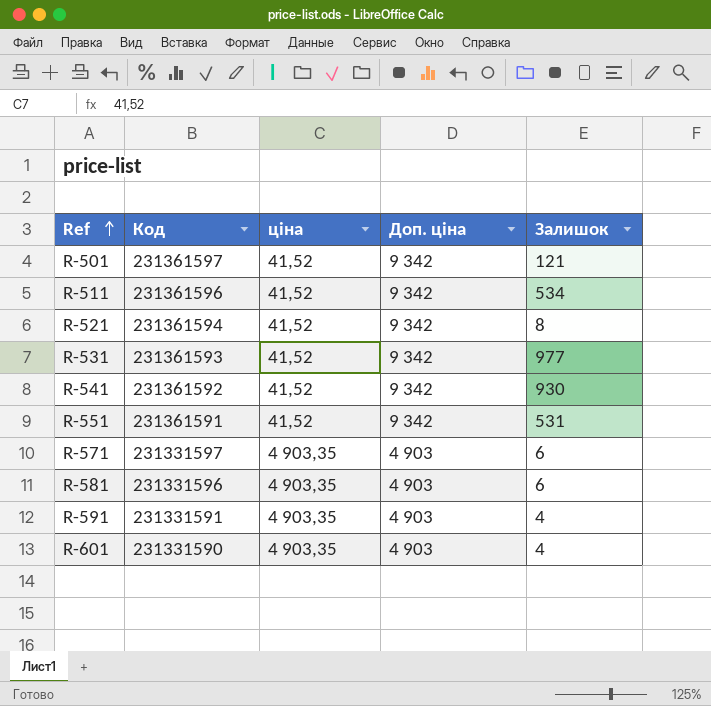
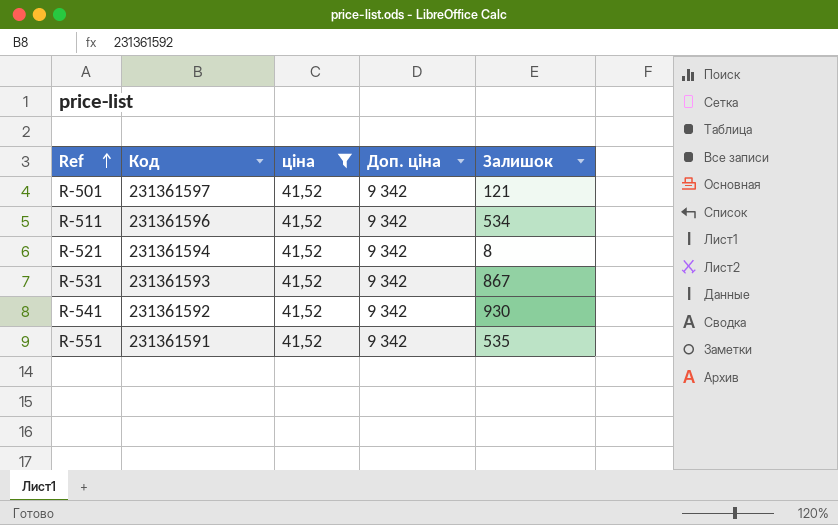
filter: none -> ціна = 41,52
R-531 | Залишок: 977 -> 867
R-551 | Залишок: 531 -> 535

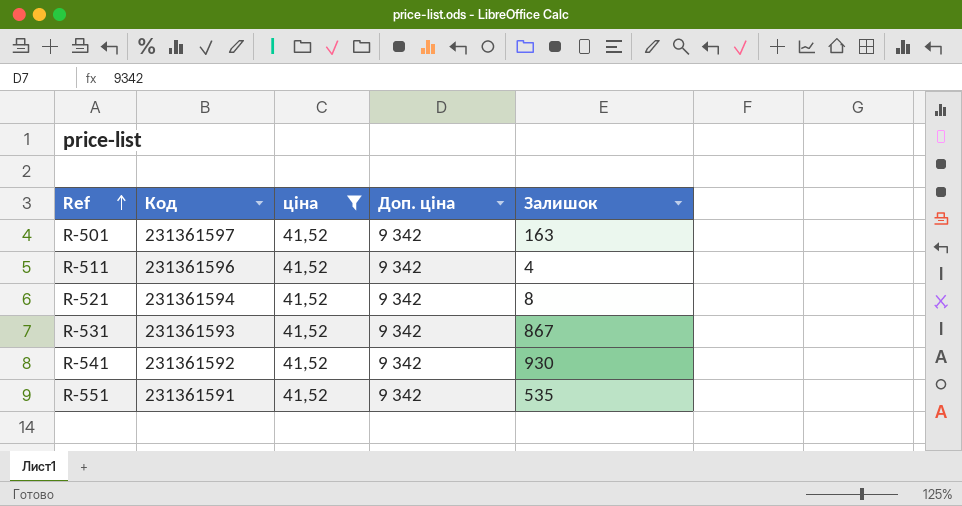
R-501 | Залишок: 121 -> 163
R-511 | Залишок: 534 -> 4

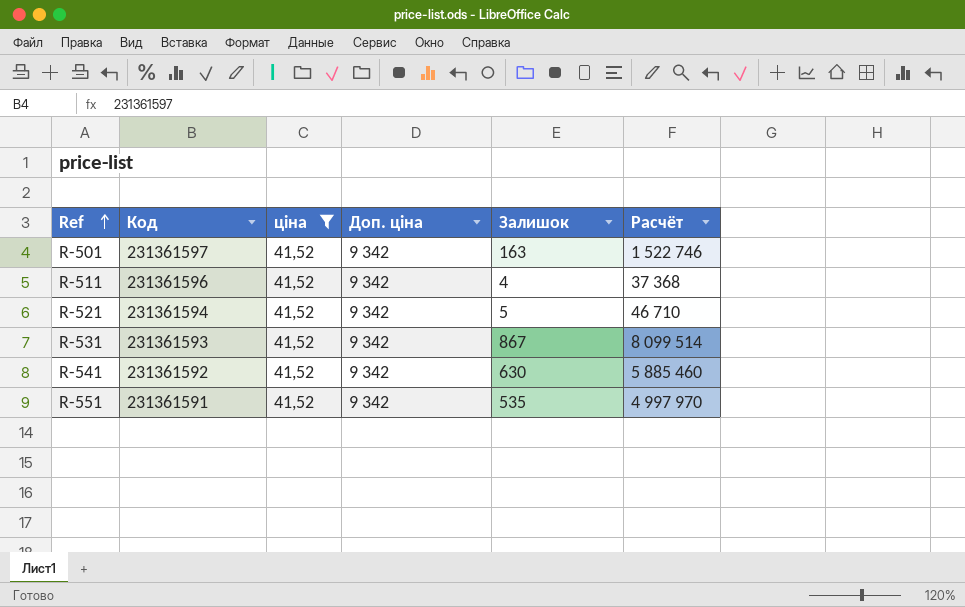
column Расчёт | formula: none -> [Доп. ціна] * [Залишок]
R-521 | Залишок: 8 -> 5
R-541 | Залишок: 930 -> 630

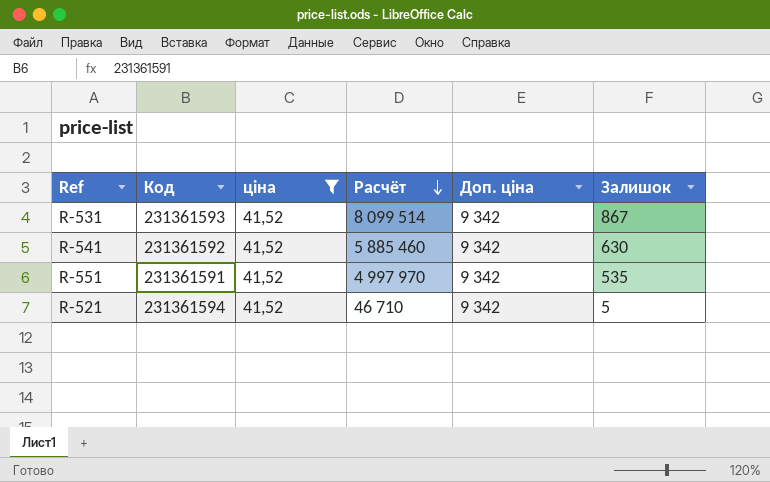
row order: Ref ascending -> Расчёт descending
column Расчёт | position: 6 -> 4
row R-501: 231361597 | 41,52 | 9 342 | 163 | 1 522 746 -> none
row R-511: 231361596 | 41,52 | 9 342 | 4 | 37 368 -> none

